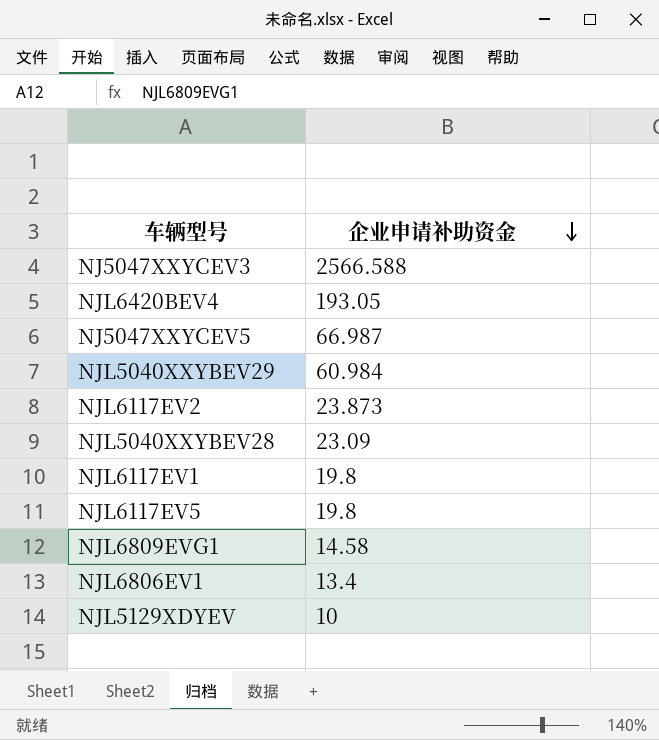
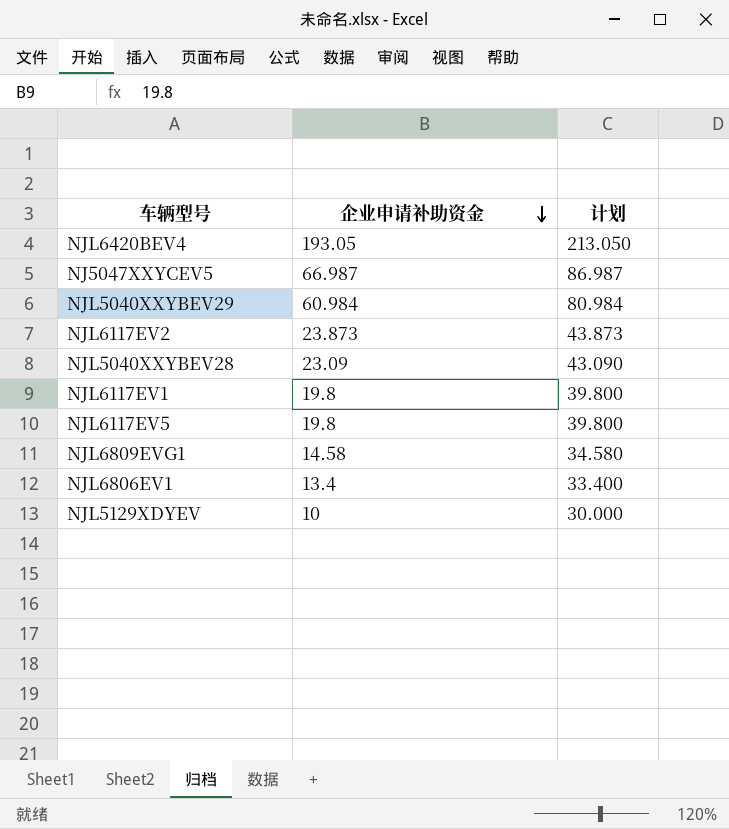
column 计划 | formula: none -> [企业申请补助资金] + 20
row NJ5047XXYCEV3: 2566.588 -> none

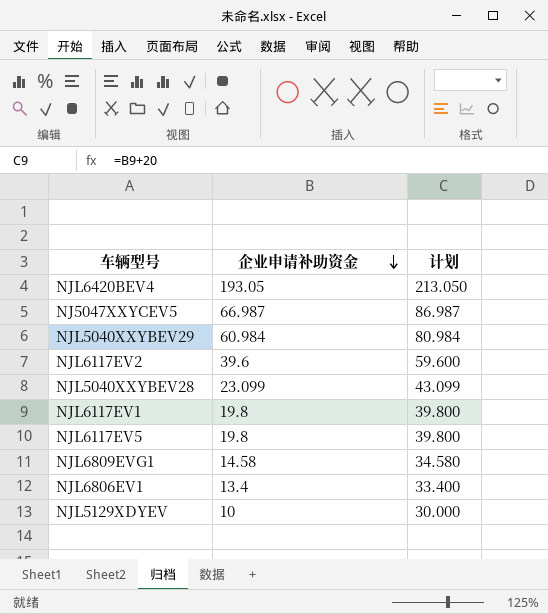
NJL6117EV2 | 企业申请补助资金: 23.873 -> 39.6
NJL6117EV2 | 计划: 43.873 -> 59.600
NJL5040XXYBEV28 | 企业申请补助资金: 23.09 -> 23.099
NJL5040XXYBEV28 | 计划: 43.090 -> 43.099

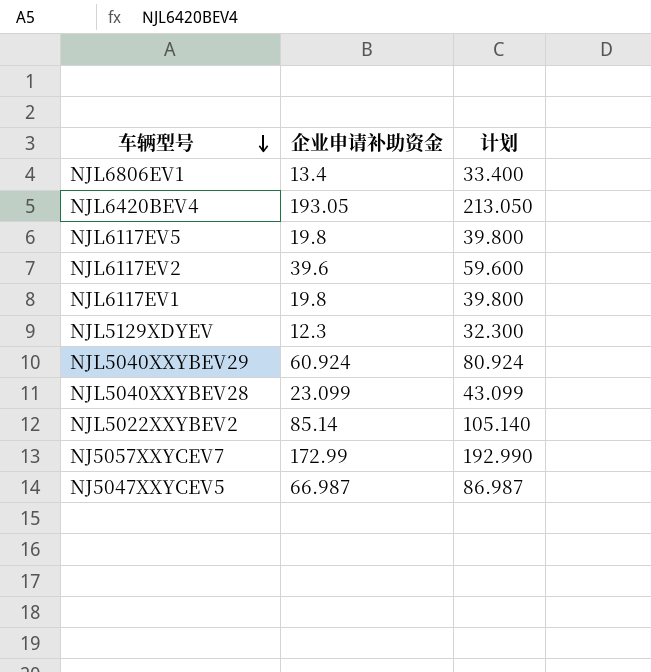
row order: 企业申请补助资金 descending -> 车辆型号 descending
row NJL6809EVG1: 14.58 | 34.580 -> none
NJL5129XDYEV | 企业申请补助资金: 10 -> 12.3
NJL5129XDYEV | 计划: 30.000 -> 32.300
NJL5040XXYBEV29 | 企业申请补助资金: 60.984 -> 60.924
NJL5040XXYBEV29 | 计划: 80.984 -> 80.924
row NJL5022XXYBEV2: none -> 85.14 | 105.140
row NJ5057XXYCEV7: none -> 172.99 | 192.990

